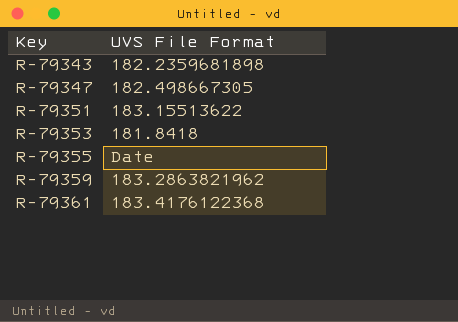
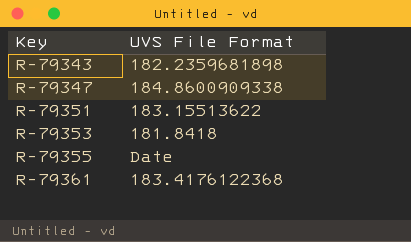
row R-79359: 183.2863821962 -> none
R-79347 | UVS File Format: 182.498667305 -> 184.8600909338

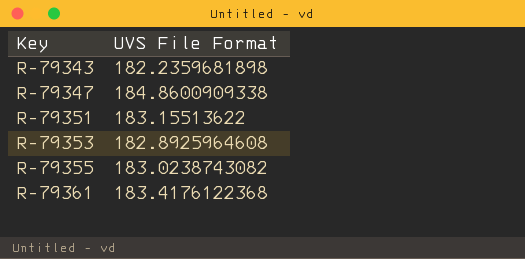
R-79353 | UVS File Format: 181.8418 -> 182.8925964608
R-79355 | UVS File Format: Date -> 183.0238743082

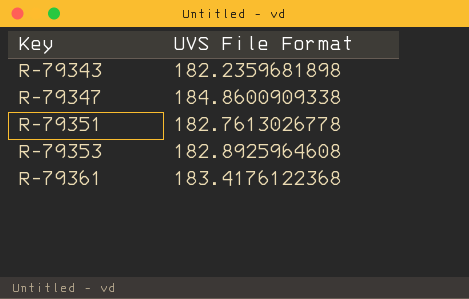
row R-79355: 183.0238743082 -> none
R-79351 | UVS File Format: 183.15513622 -> 182.7613026778

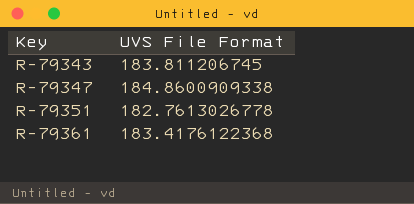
row R-79353: 182.8925964608 -> none
R-79343 | UVS File Format: 182.2359681898 -> 183.811206745

